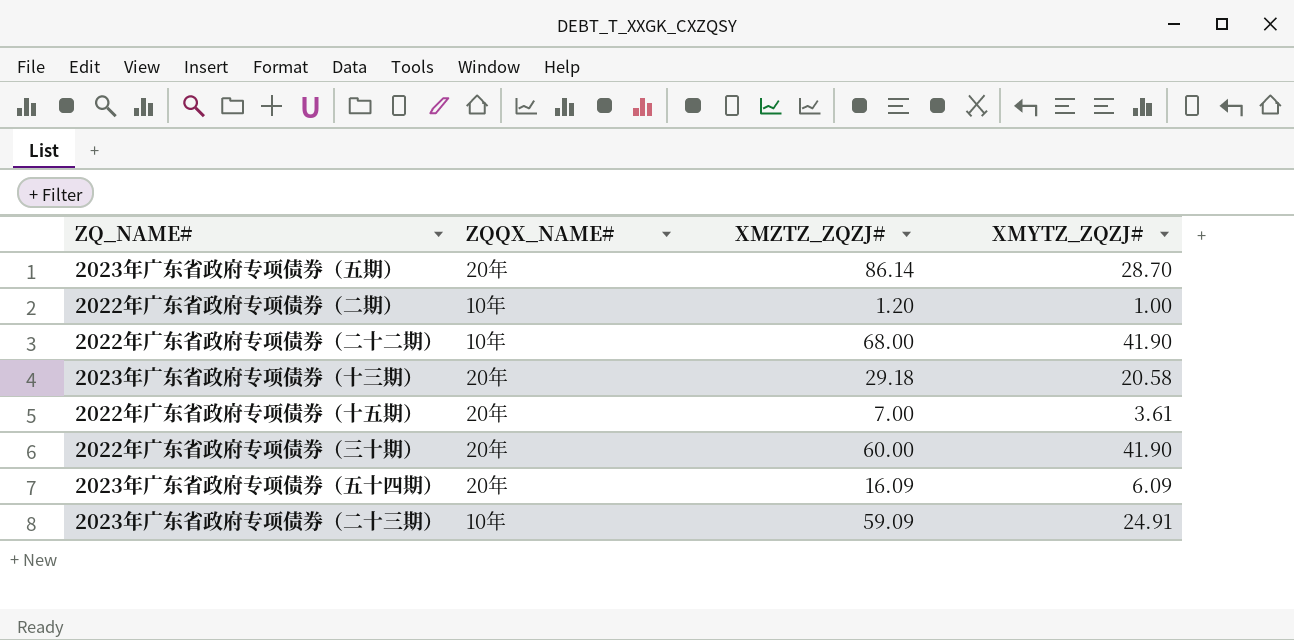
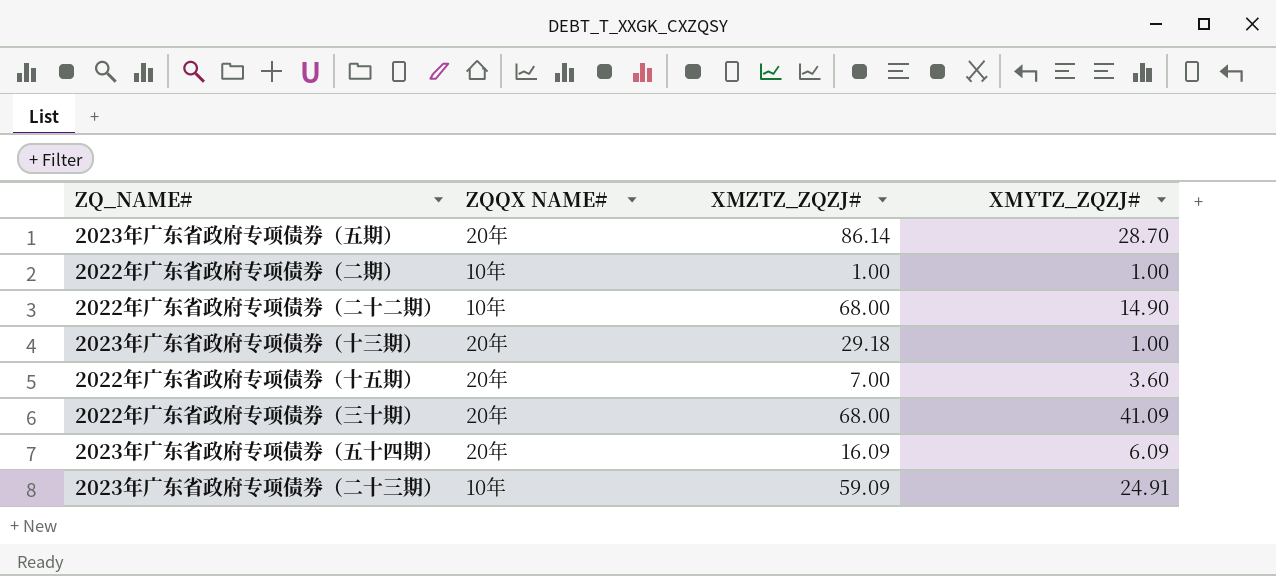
column name: ZQQX_NAME# -> ZQQX NAME#
2022年广东省政府专项债券（二期） | XMZTZ_ZQZJ#: 1.20 -> 1.00
2022年广东省政府专项债券（二十二期） | XMYTZ_ZQZJ#: 41.90 -> 14.90
2023年广东省政府专项债券（十三期） | XMYTZ_ZQZJ#: 20.58 -> 1.00
2022年广东省政府专项债券（十五期） | XMYTZ_ZQZJ#: 3.61 -> 3.60
2022年广东省政府专项债券（三十期） | XMZTZ_ZQZJ#: 60.00 -> 68.00
2022年广东省政府专项债券（三十期） | XMYTZ_ZQZJ#: 41.90 -> 41.09

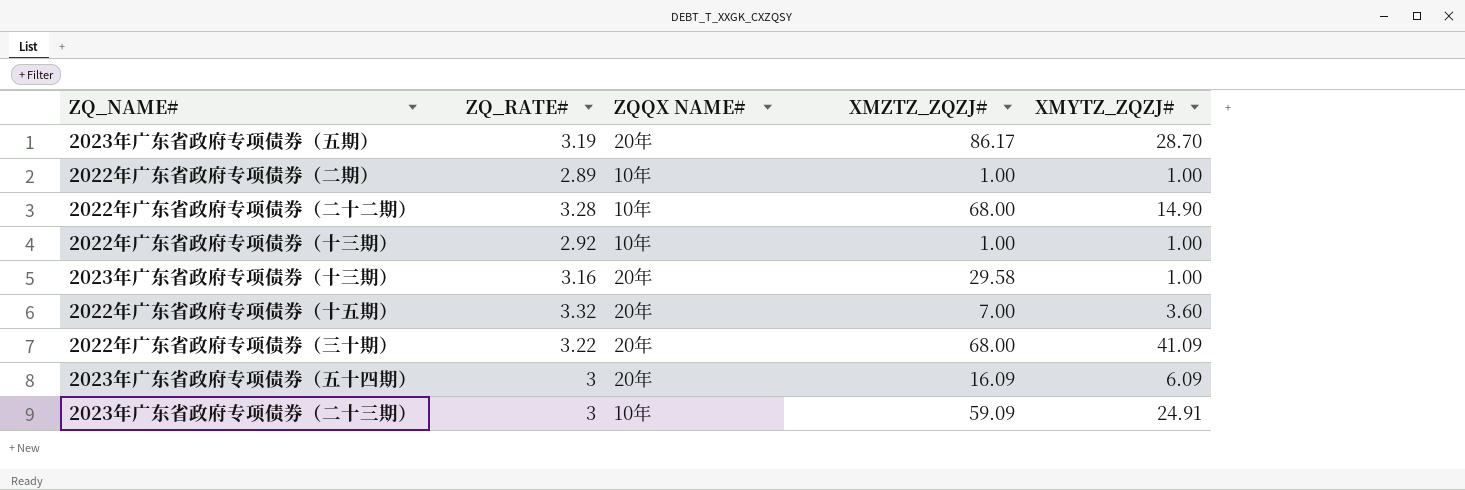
column ZQ_RATE# | position: none -> 2
2023年广东省政府专项债券（五期） | XMZTZ_ZQZJ#: 86.14 -> 86.17
row 2022年广东省政府专项债券（十三期）: none -> 2.92 | 10年 | 1.00 | 1.00
2023年广东省政府专项债券（十三期） | XMZTZ_ZQZJ#: 29.18 -> 29.58

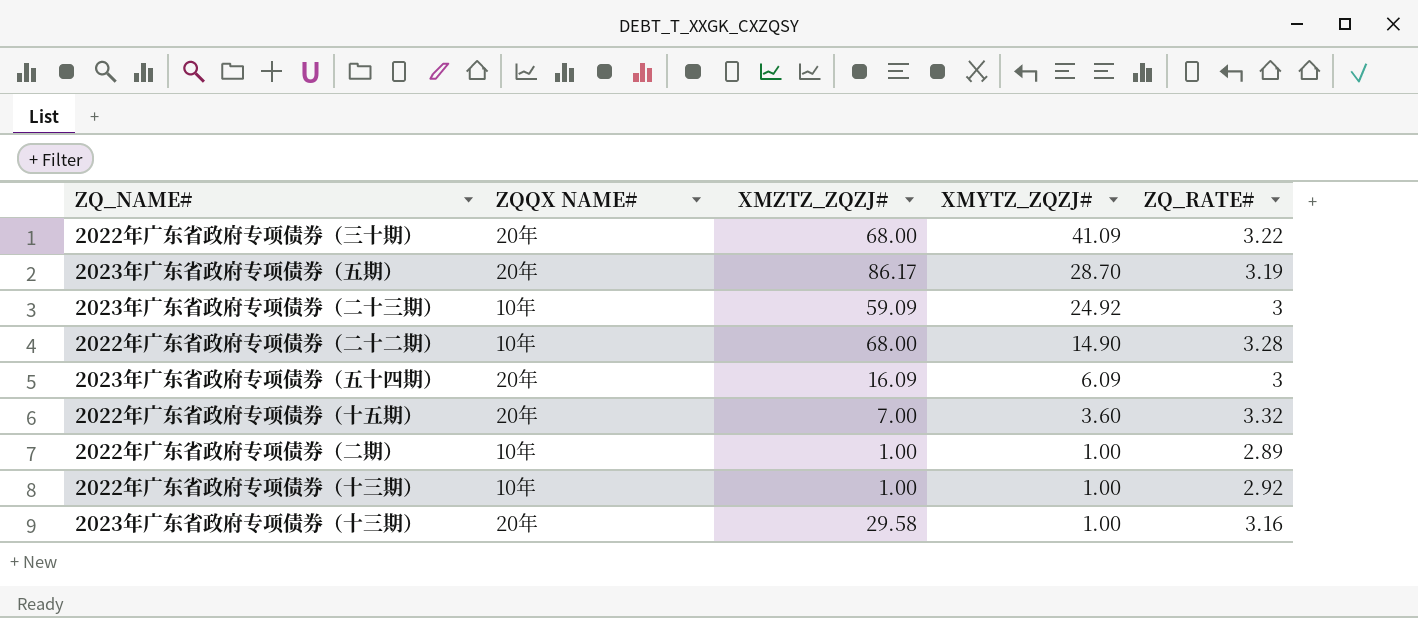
row order: none -> XMYTZ_ZQZJ# descending
column ZQ_RATE# | position: 2 -> 5
2023年广东省政府专项债券（二十三期） | XMYTZ_ZQZJ#: 24.91 -> 24.92

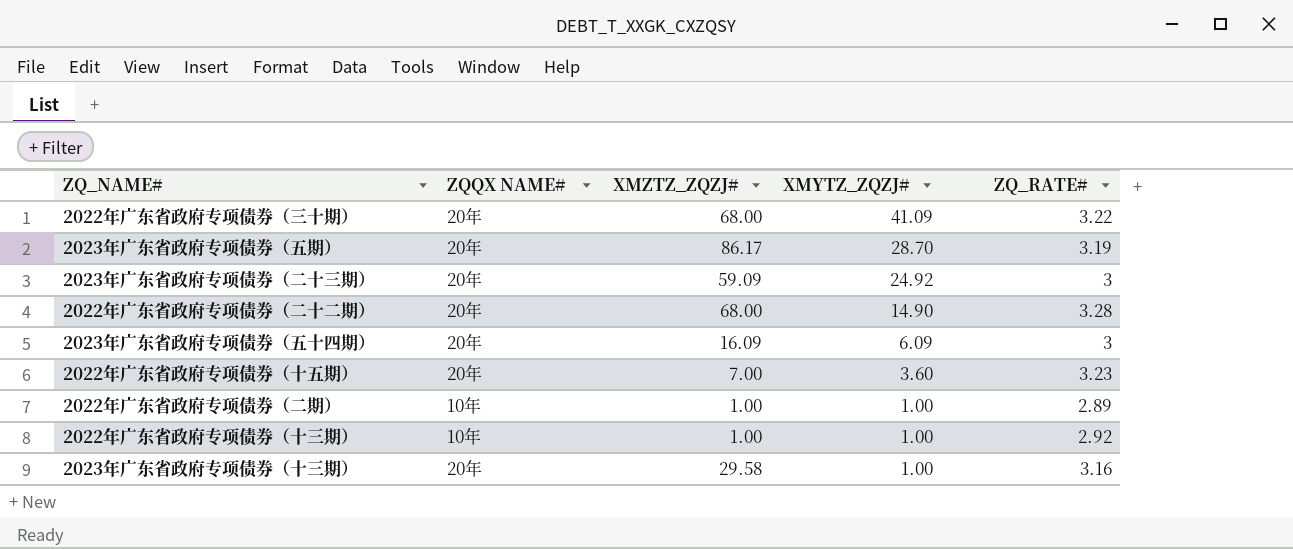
2023年广东省政府专项债券（二十三期） | ZQQX NAME#: 10年 -> 20年
2022年广东省政府专项债券（二十二期） | ZQQX NAME#: 10年 -> 20年
2022年广东省政府专项债券（十五期） | ZQ_RATE#: 3.32 -> 3.23

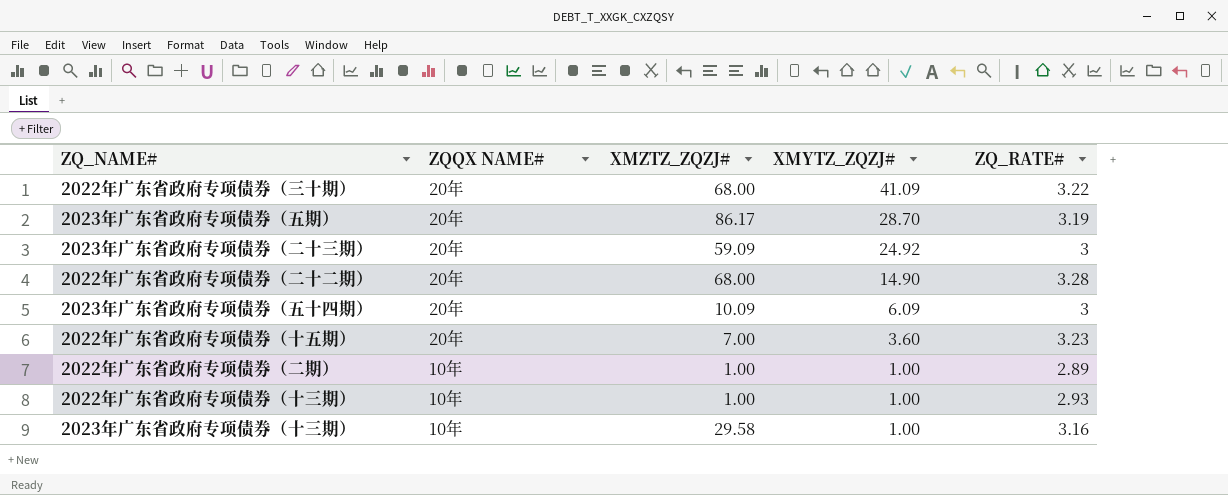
2023年广东省政府专项债券（五十四期） | XMZTZ_ZQZJ#: 16.09 -> 10.09
2022年广东省政府专项债券（十三期） | ZQ_RATE#: 2.92 -> 2.93
2023年广东省政府专项债券（十三期） | ZQQX NAME#: 20年 -> 10年

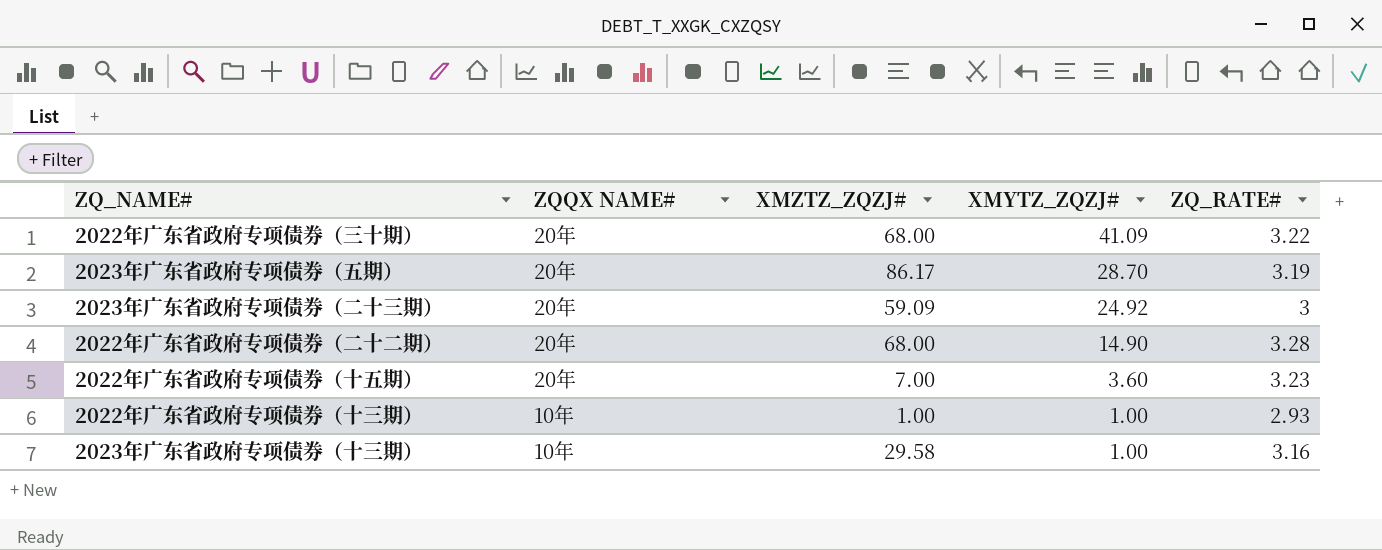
row 2023年广东省政府专项债券（五十四期）: 20年 | 10.09 | 6.09 | 3 -> none
row 2022年广东省政府专项债券（二期）: 10年 | 1.00 | 1.00 | 2.89 -> none

